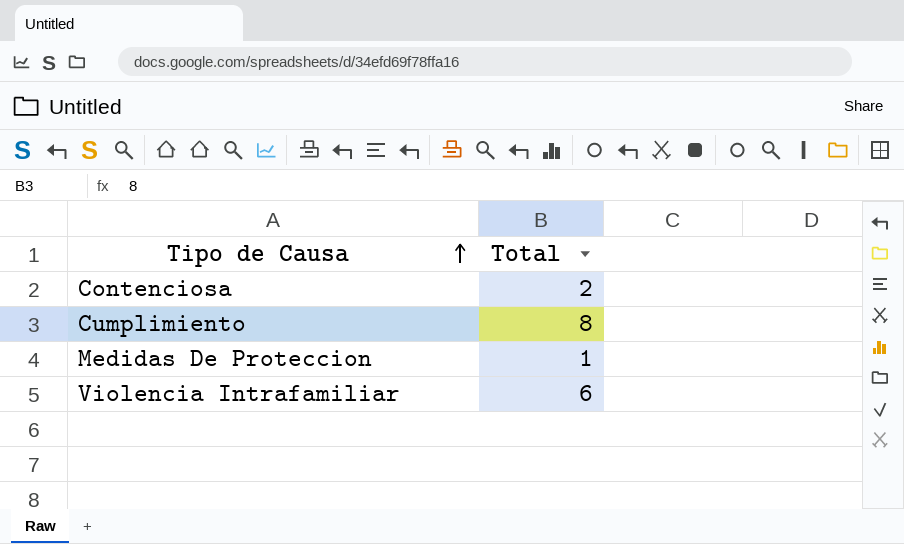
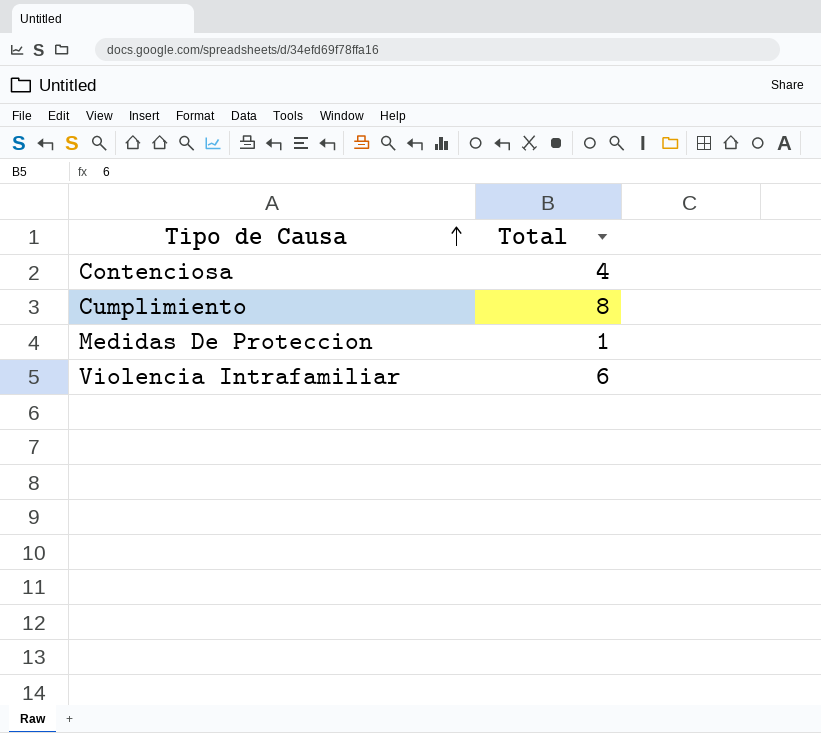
Contenciosa | Total: 2 -> 4

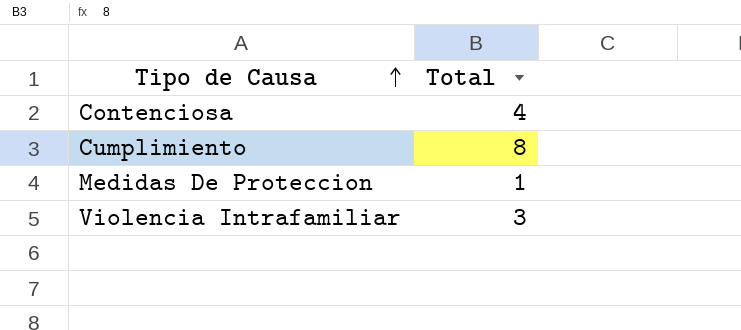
Violencia Intrafamiliar | Total: 6 -> 3

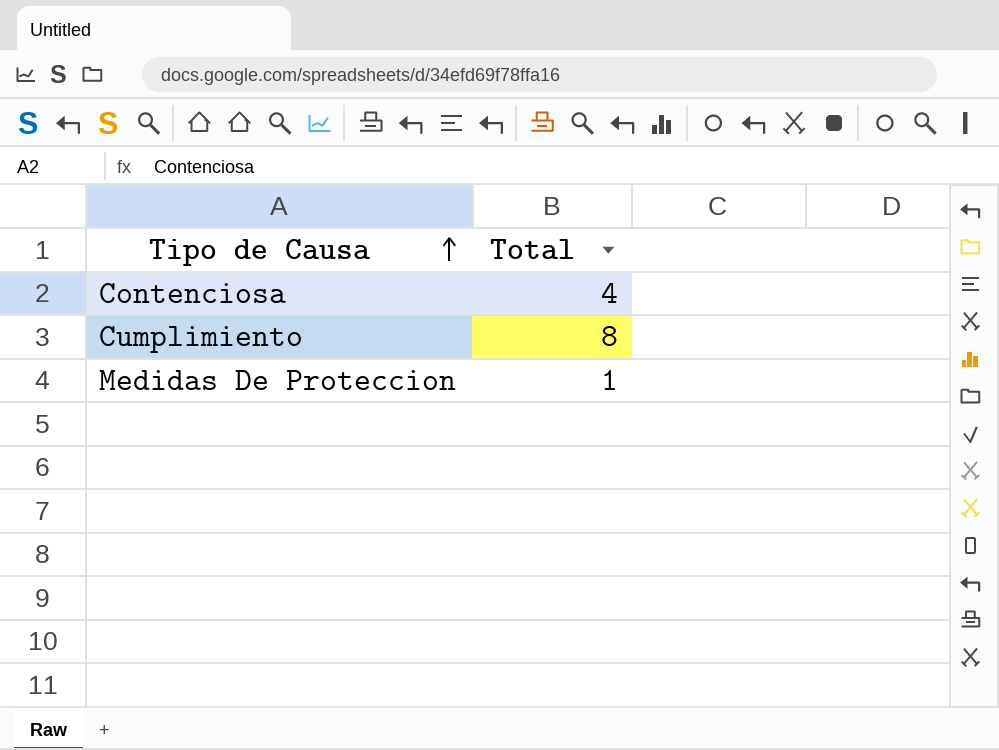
row Violencia Intrafamiliar: 3 -> none

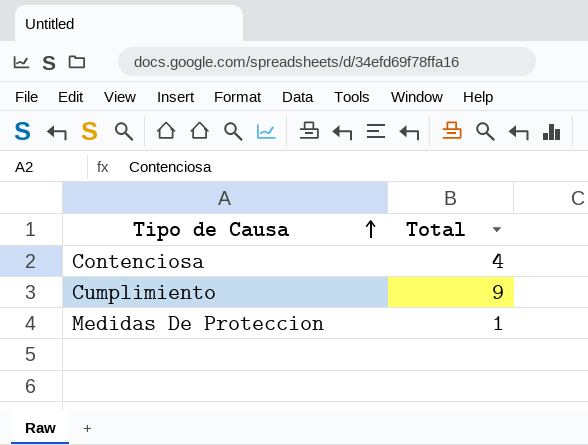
Cumplimiento | Total: 8 -> 9

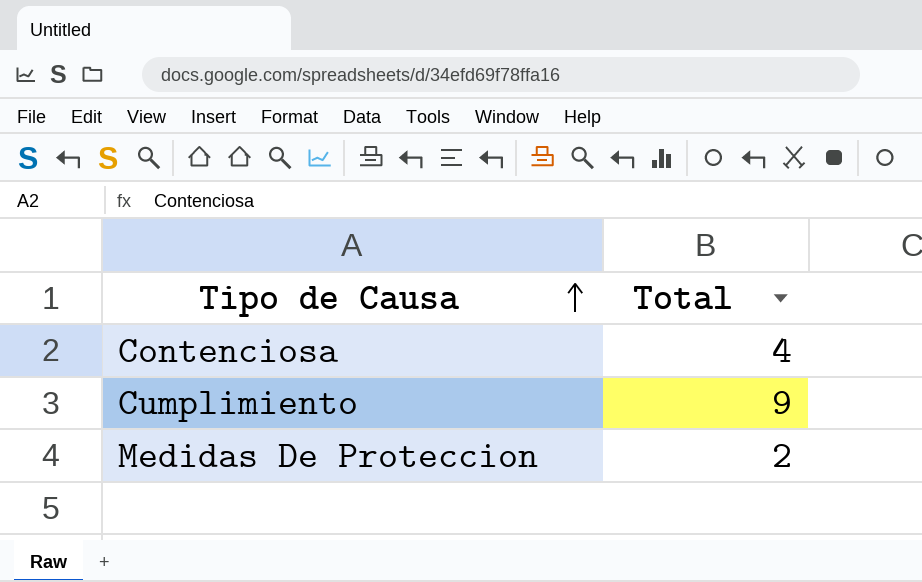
Medidas De Proteccion | Total: 1 -> 2

